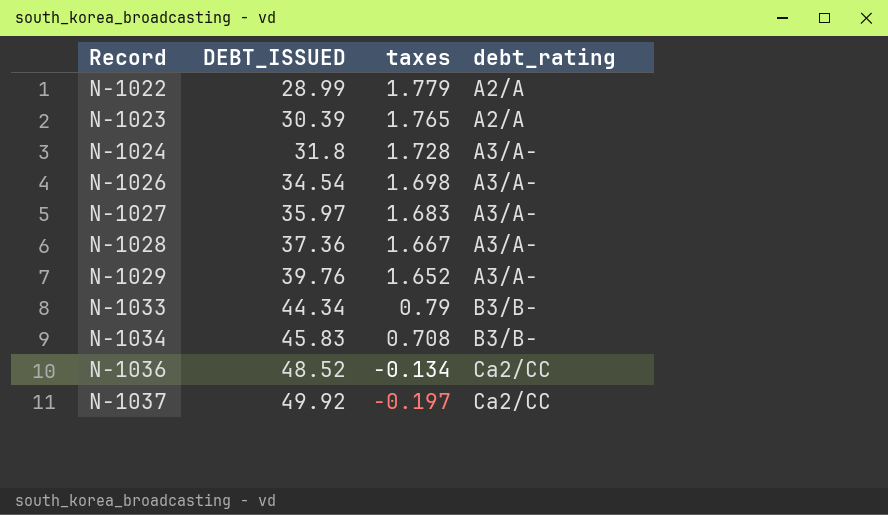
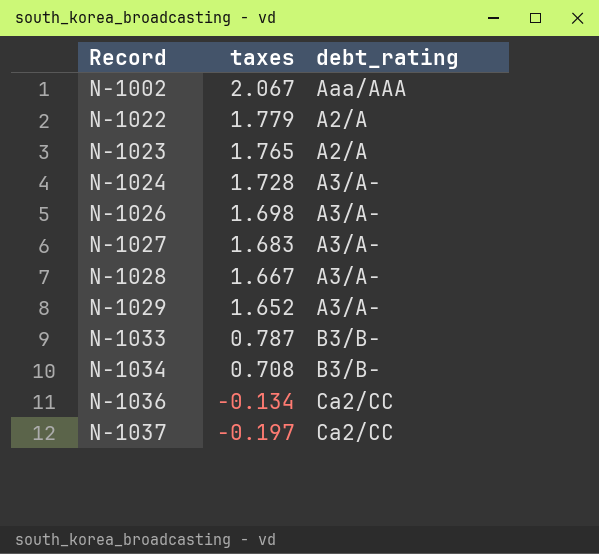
column DEBT_ISSUED | position: 2 -> none
row N-1002: none -> 2.067 | Aaa/AAA
N-1033 | taxes: 0.79 -> 0.787

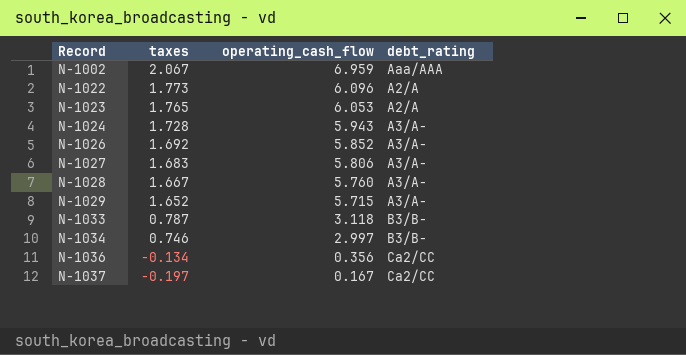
column operating_cash_flow | position: none -> 3
N-1022 | taxes: 1.779 -> 1.773
N-1026 | taxes: 1.698 -> 1.692
N-1034 | taxes: 0.708 -> 0.746

